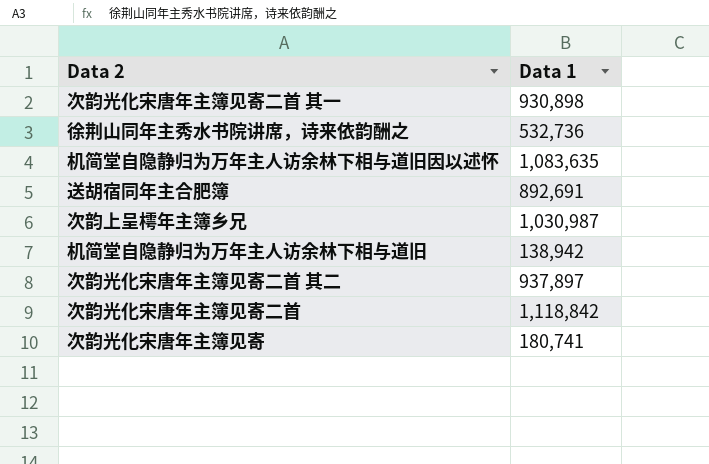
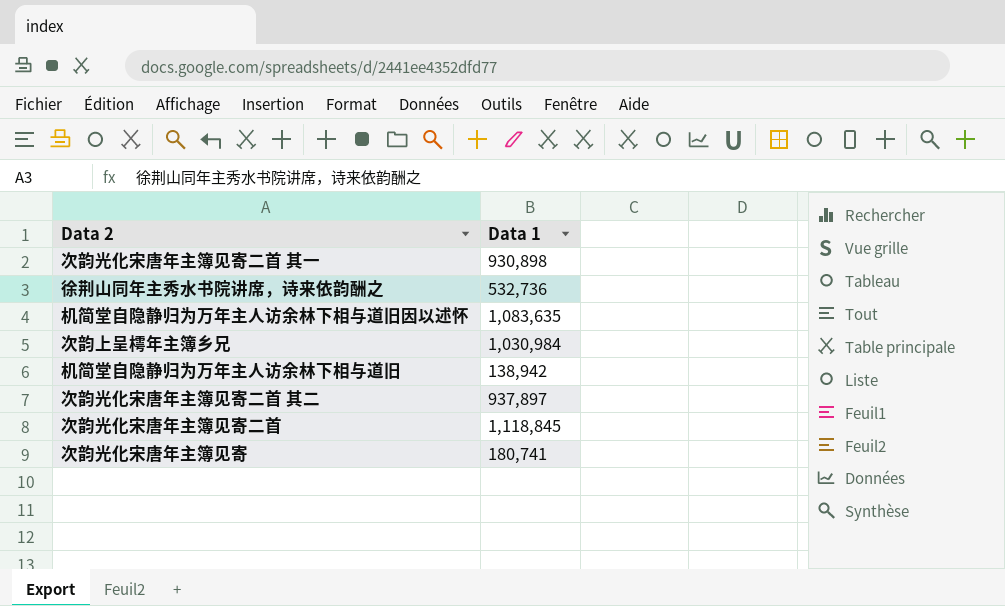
row 送胡宿同年主合肥簿: 892,691 -> none
次韵上呈樗年主簿乡兄 | Data 1: 1,030,987 -> 1,030,984
次韵光化宋唐年主簿见寄二首 | Data 1: 1,118,842 -> 1,118,845

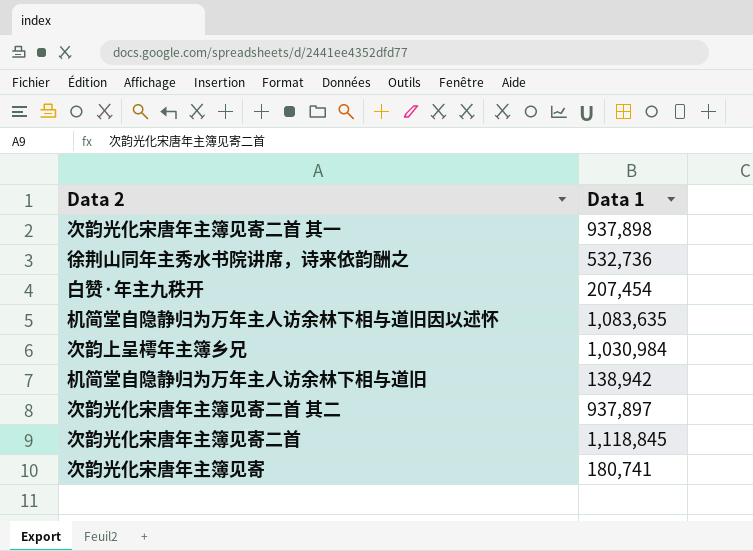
次韵光化宋唐年主簿见寄二首 其一 | Data 1: 930,898 -> 937,898
row 白赞·年主九秩开: none -> 207,454

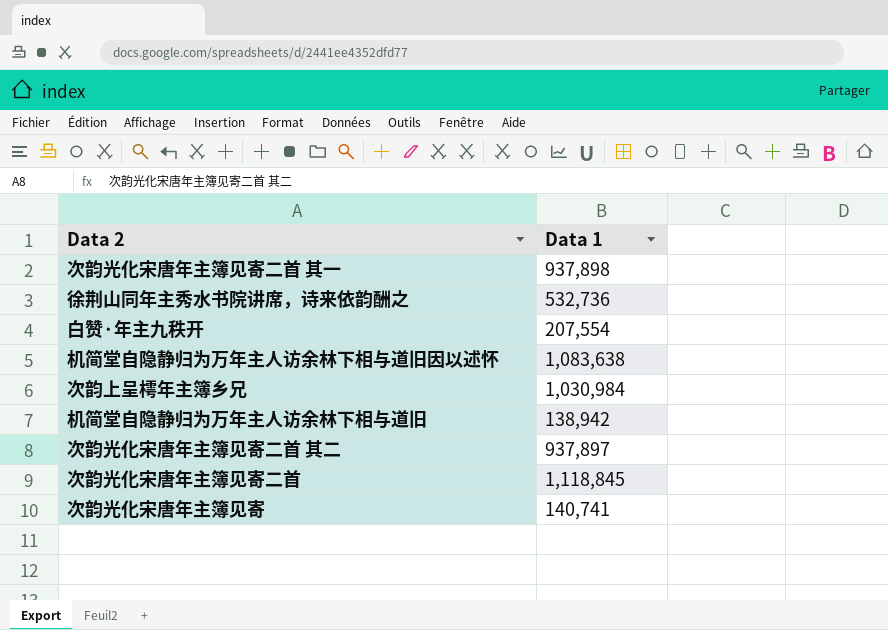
白赞·年主九秩开 | Data 1: 207,454 -> 207,554
机简堂自隐静归为万年主人访余林下相与道旧因以述怀 | Data 1: 1,083,635 -> 1,083,638
次韵光化宋唐年主簿见寄 | Data 1: 180,741 -> 140,741

